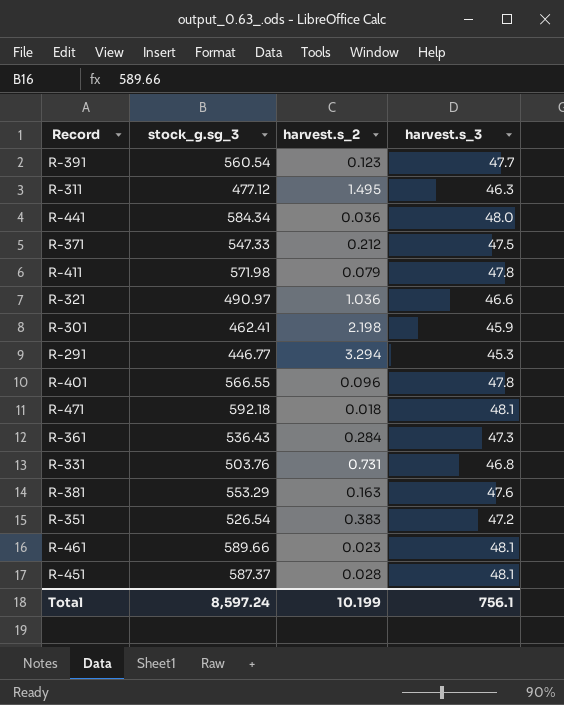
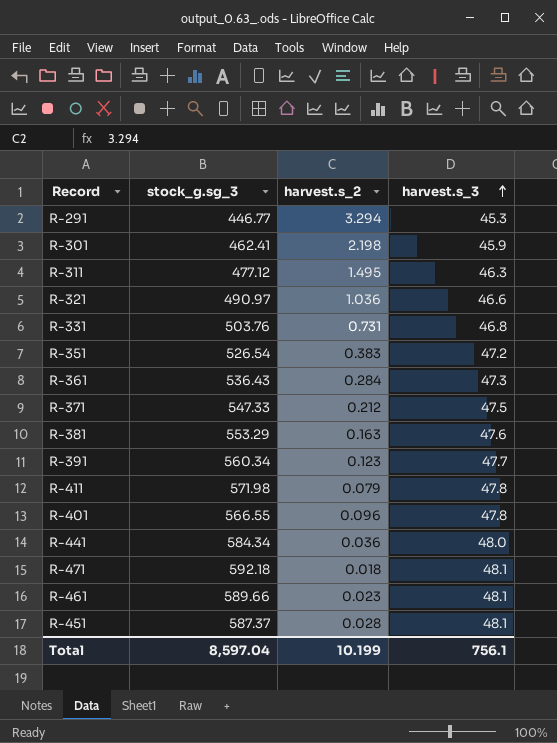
row order: none -> harvest.s_3 ascending
R-391 | stock_g.sg_3: 560.54 -> 560.34
Total | stock_g.sg_3: 8,597.24 -> 8,597.04

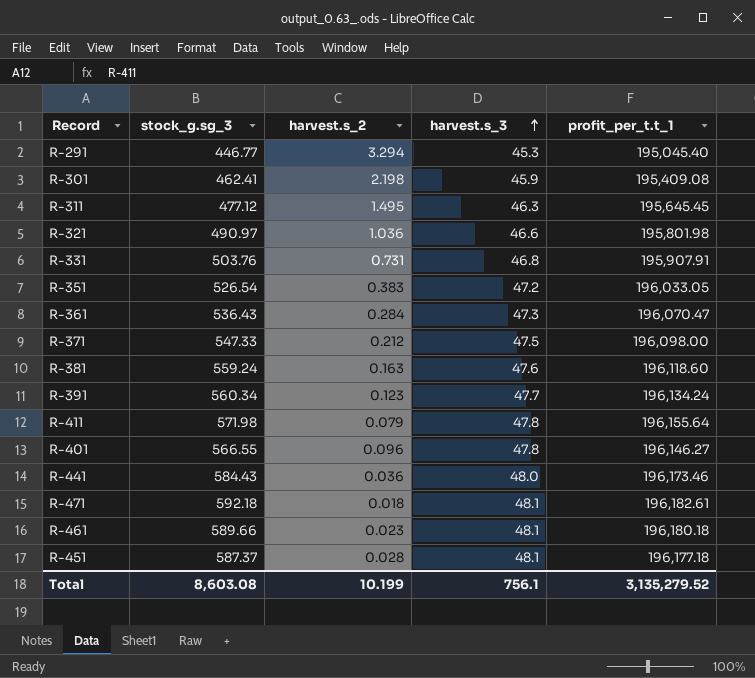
column profit_per_t.t_1 | position: none -> 5
R-381 | stock_g.sg_3: 553.29 -> 559.24
R-441 | stock_g.sg_3: 584.34 -> 584.43
Total | stock_g.sg_3: 8,597.04 -> 8,603.08

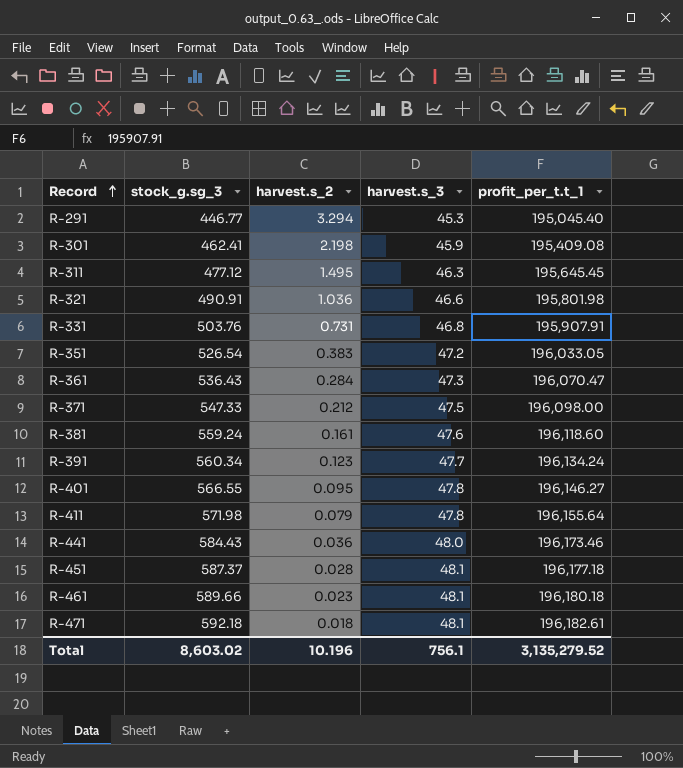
row order: harvest.s_3 ascending -> Record ascending
R-321 | stock_g.sg_3: 490.97 -> 490.91
R-381 | harvest.s_2: 0.163 -> 0.161
R-401 | harvest.s_2: 0.096 -> 0.095
Total | stock_g.sg_3: 8,603.08 -> 8,603.02
Total | harvest.s_2: 10.199 -> 10.196

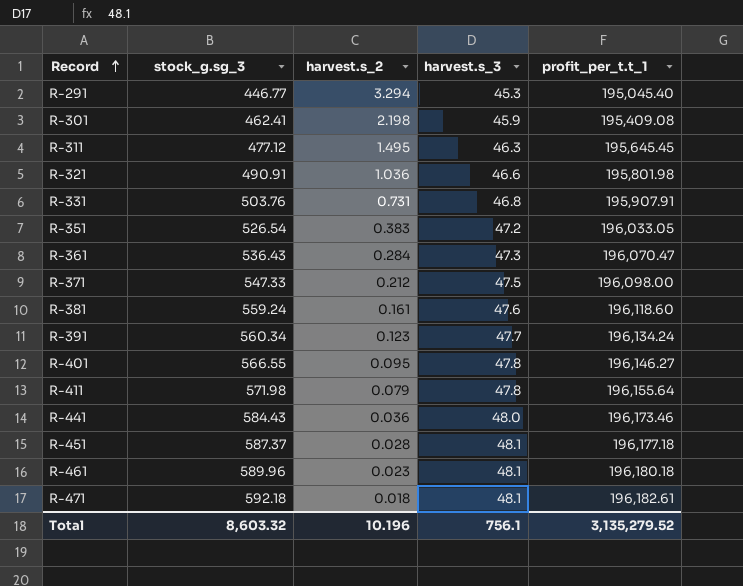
R-461 | stock_g.sg_3: 589.66 -> 589.96
Total | stock_g.sg_3: 8,603.02 -> 8,603.32

